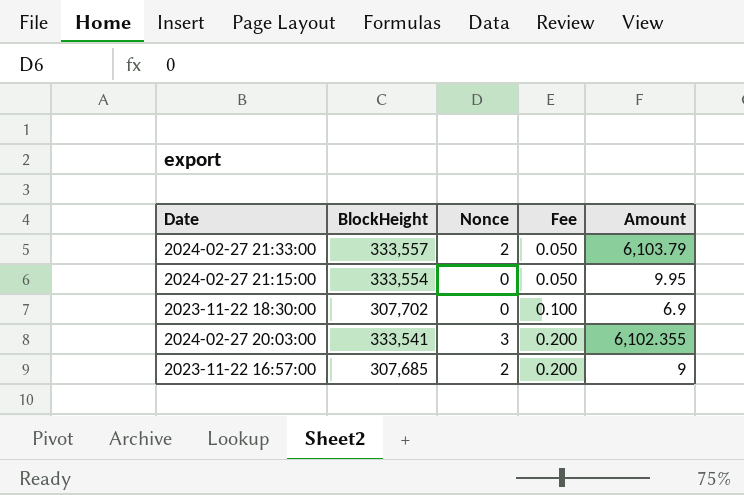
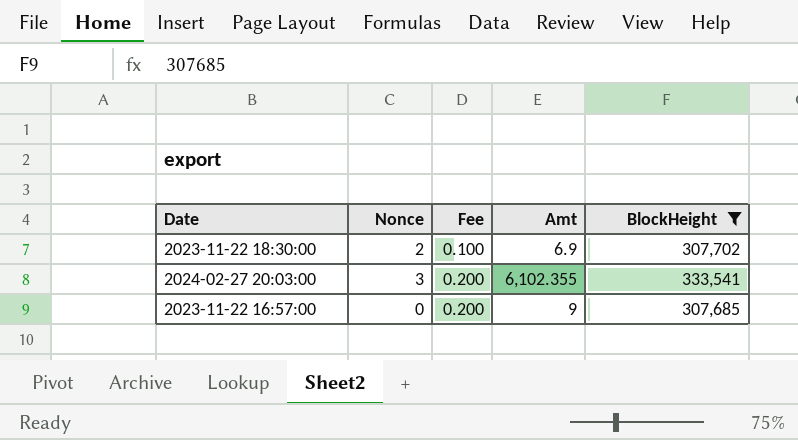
filter: none -> BlockHeight <= 333,541
column name: Amount -> Amt
column BlockHeight | position: 2 -> 5
2023-11-22 18:30:00 | Nonce: 0 -> 2
2023-11-22 16:57:00 | Nonce: 2 -> 0

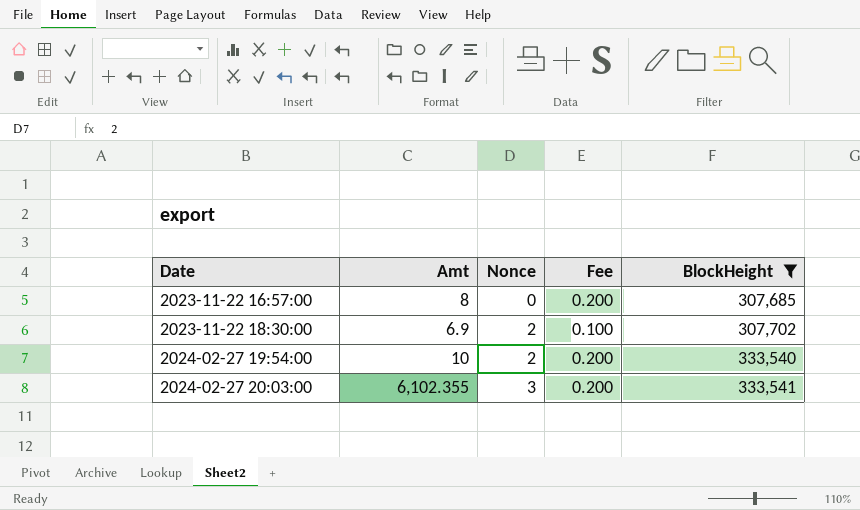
row order: Fee ascending -> Date ascending
column Amt | position: 4 -> 2
2023-11-22 16:57:00 | Amt: 9 -> 8
row 2024-02-27 19:54:00: none -> 10 | 2 | 0.200 | 333,540

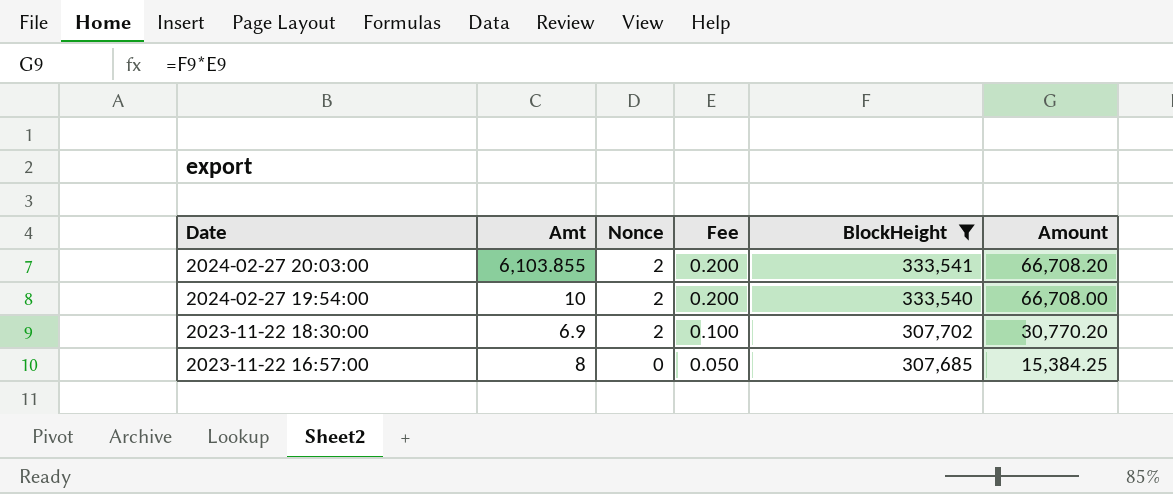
row order: Date ascending -> Date descending
column Amount | formula: none -> [Fee] * [BlockHeight]
2024-02-27 20:03:00 | Amt: 6,102.355 -> 6,103.855
2024-02-27 20:03:00 | Nonce: 3 -> 2
2023-11-22 16:57:00 | Fee: 0.200 -> 0.050

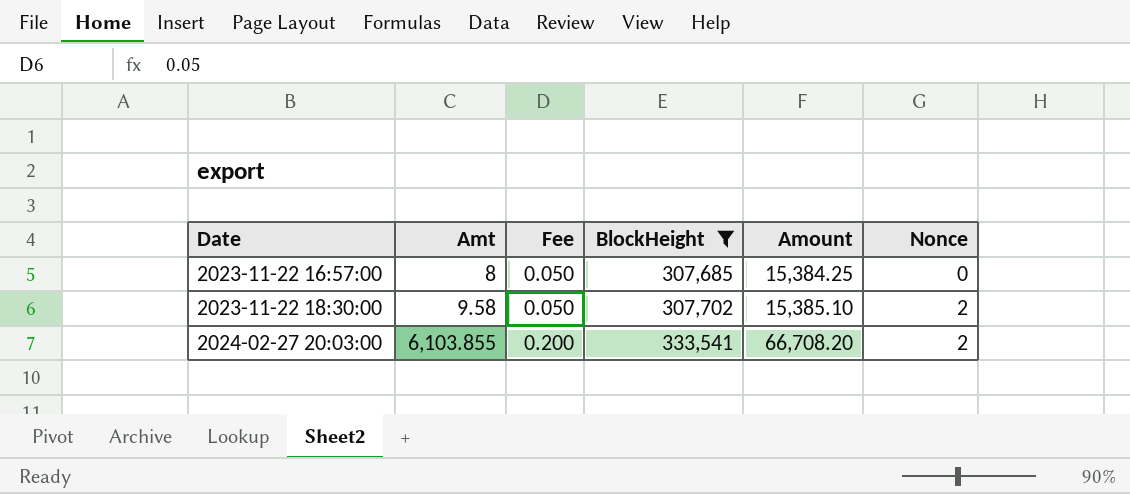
row order: Date descending -> Date ascending
column Nonce | position: 3 -> 6
row 2024-02-27 19:54:00: 10 | 2 | 0.200 | 333,540 | 66,708.00 -> none
2023-11-22 18:30:00 | Amt: 6.9 -> 9.58
2023-11-22 18:30:00 | Fee: 0.100 -> 0.050
2023-11-22 18:30:00 | Amount: 30,770.20 -> 15,385.10

